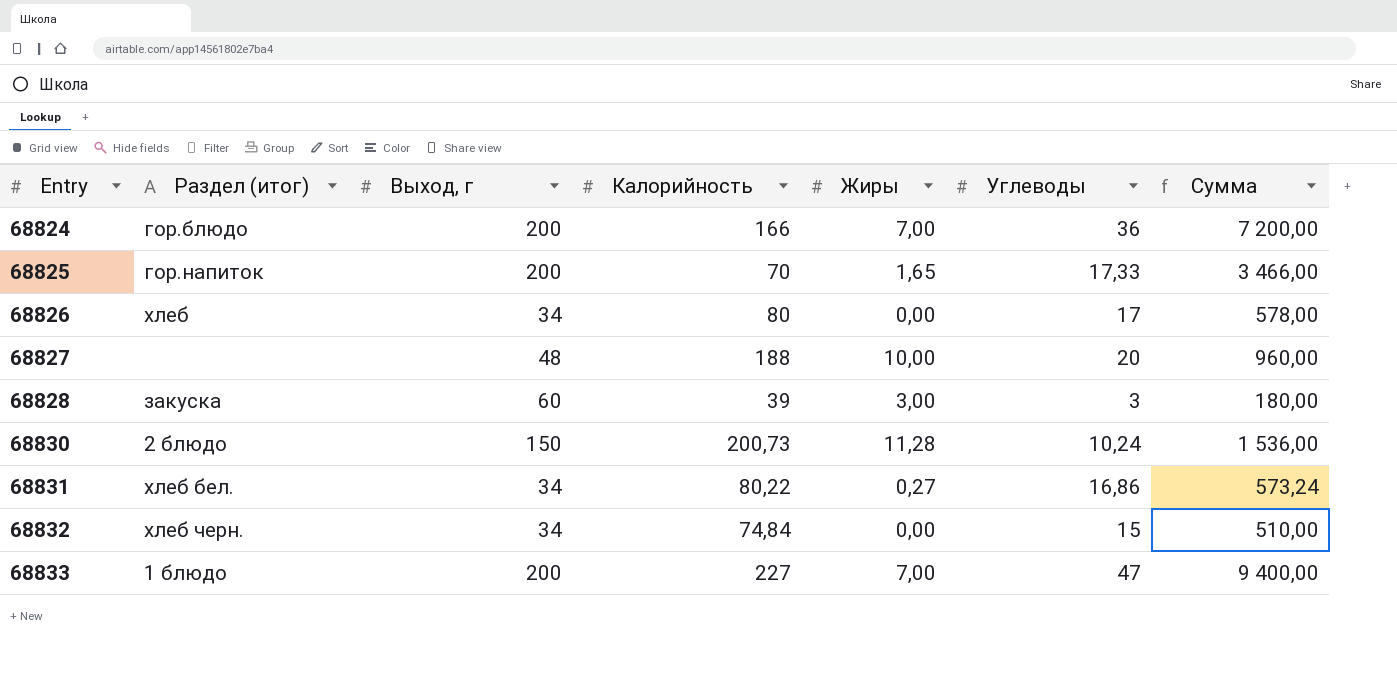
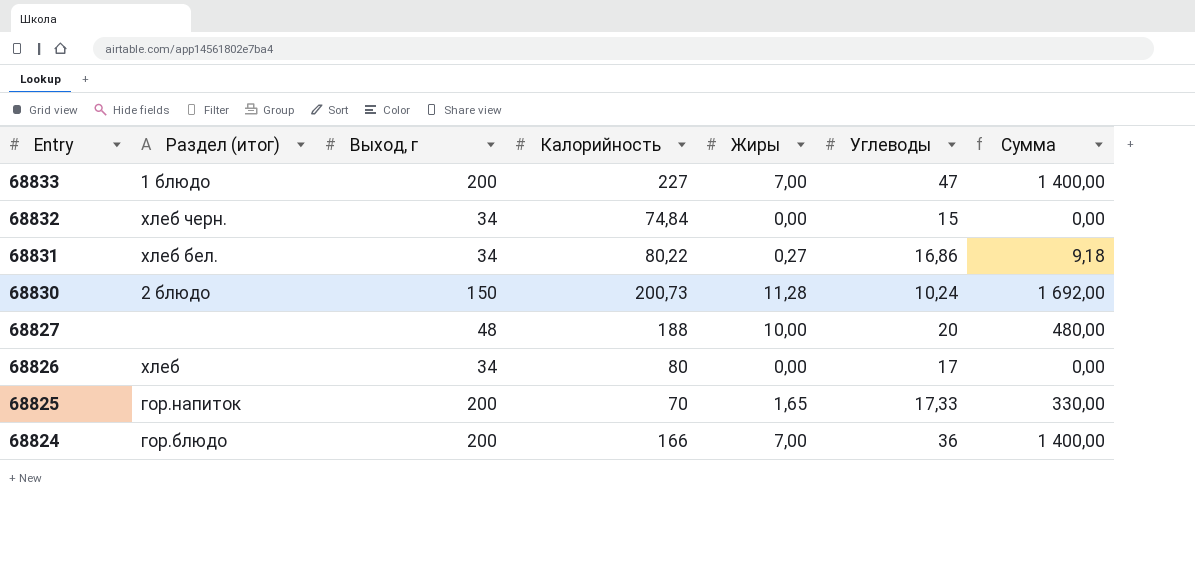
row order: Entry ascending -> Entry descending
column Сумма | formula: [Выход, г] * [Углеводы] -> [Выход, г] * [Жиры]
row 68828: закуска | 60 | 39 | 3,00 | 3 | 180,00 -> none

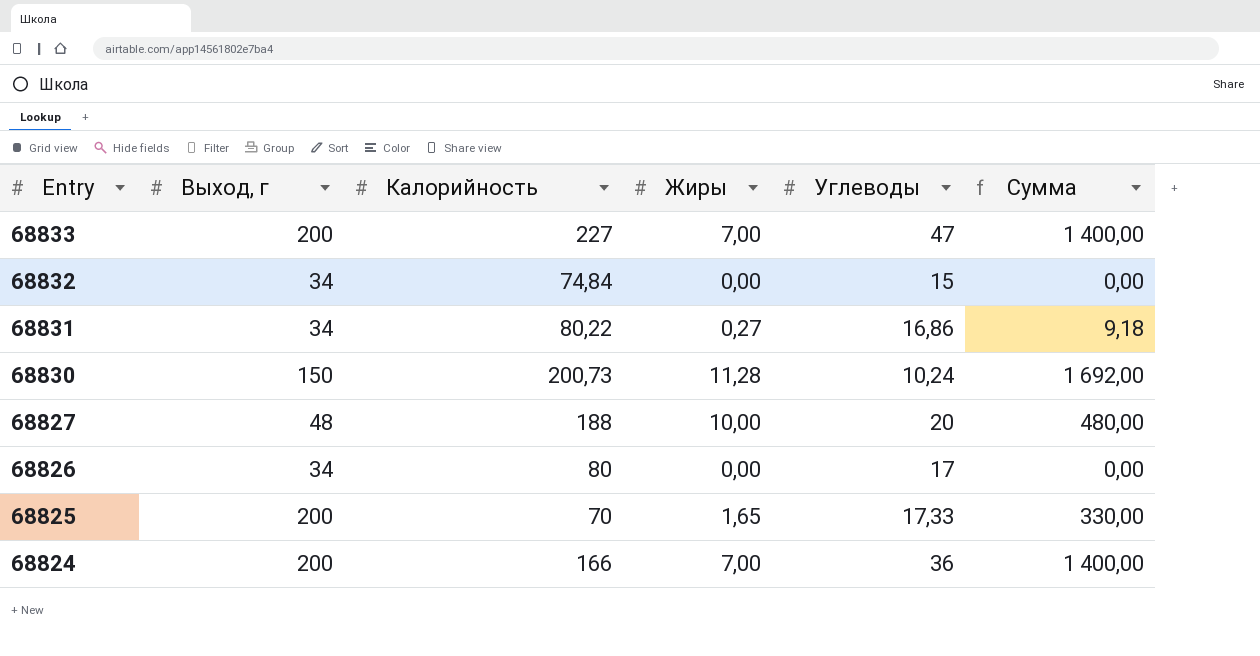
column Раздел (итог) | position: 2 -> none

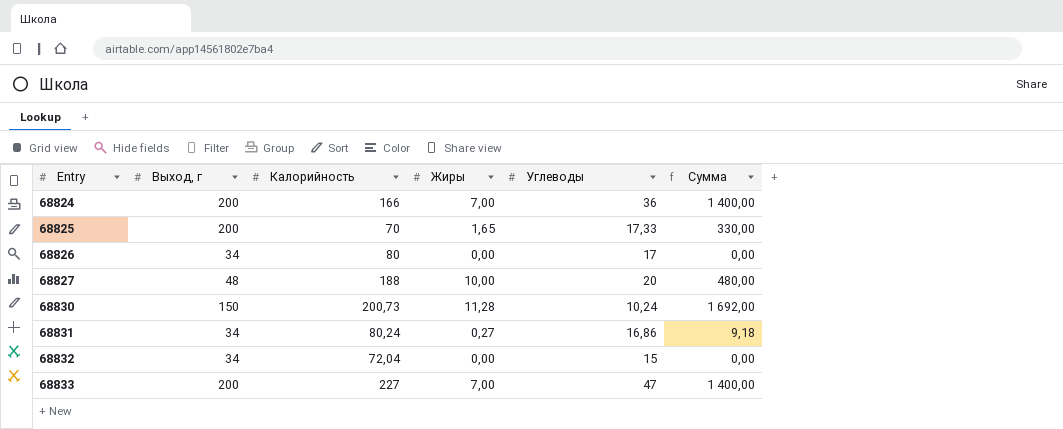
row order: Entry descending -> Entry ascending
68831 | Калорийность: 80,22 -> 80,24
68832 | Калорийность: 74,84 -> 72,04

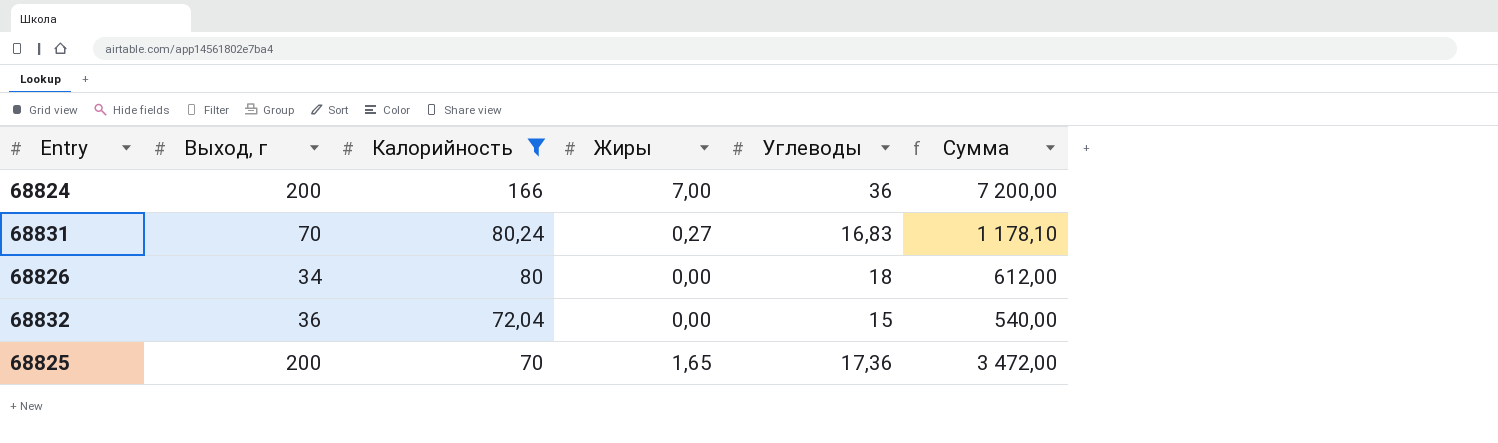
filter: none -> Калорийность <= 166
row order: Entry ascending -> Калорийность descending
column Сумма | formula: [Выход, г] * [Жиры] -> [Выход, г] * [Углеводы]
68831 | Выход, г: 34 -> 70
68831 | Углеводы: 16,86 -> 16,83
68826 | Углеводы: 17 -> 18
68832 | Выход, г: 34 -> 36
68825 | Углеводы: 17,33 -> 17,36

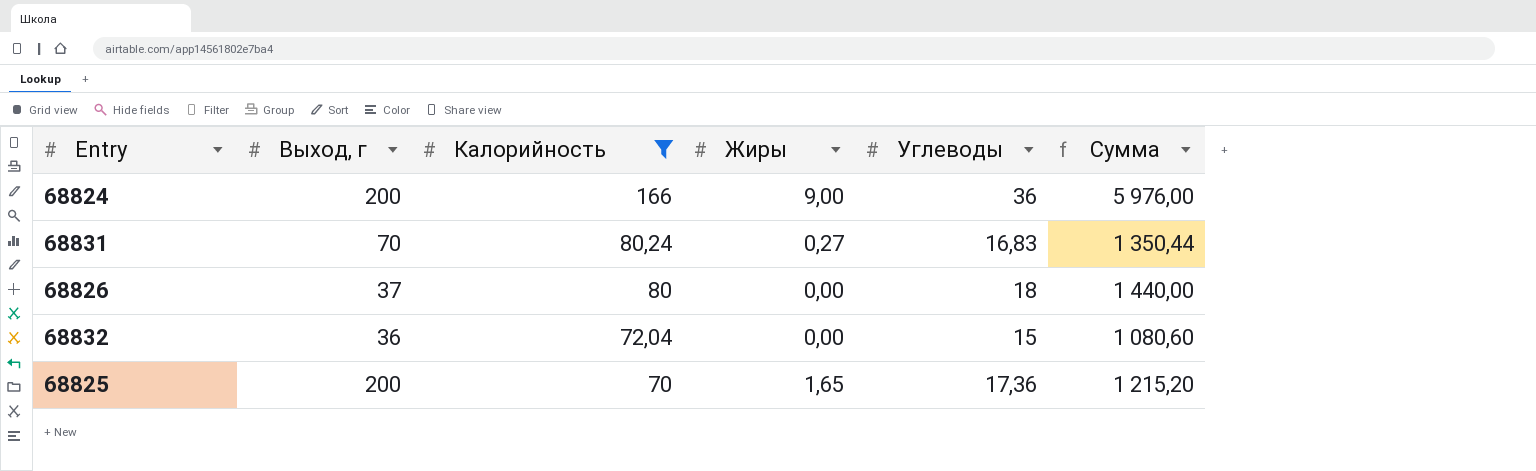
column Сумма | formula: [Выход, г] * [Углеводы] -> [Калорийность] * [Углеводы]
68824 | Жиры: 7,00 -> 9,00
68826 | Выход, г: 34 -> 37

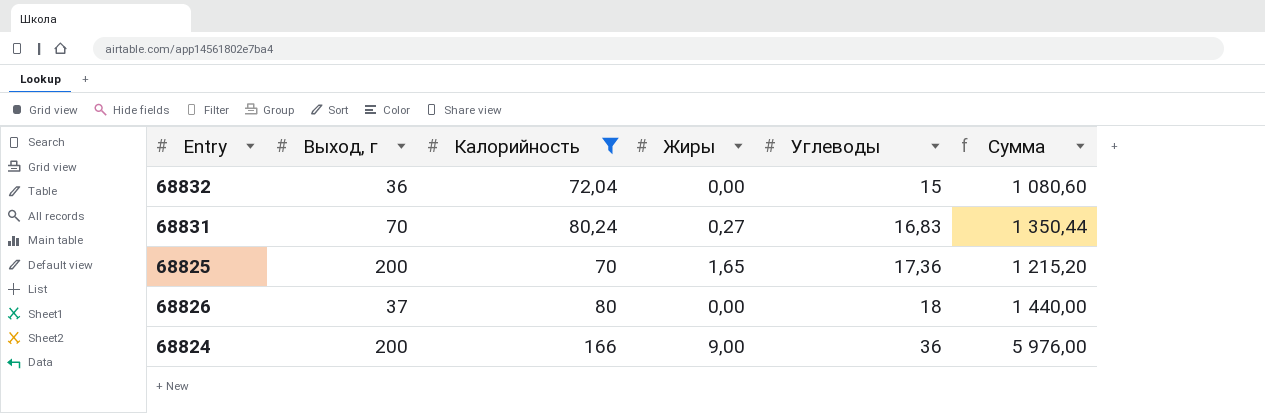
row order: Калорийность descending -> Углеводы ascending

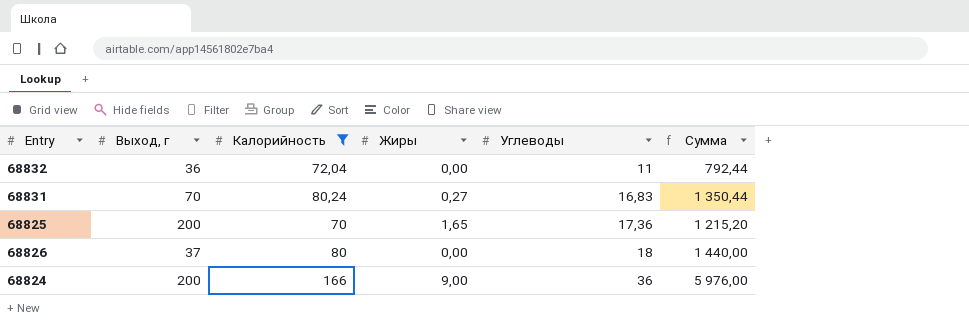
68832 | Углеводы: 15 -> 11
68832 | Сумма: 1 080,60 -> 792,44

